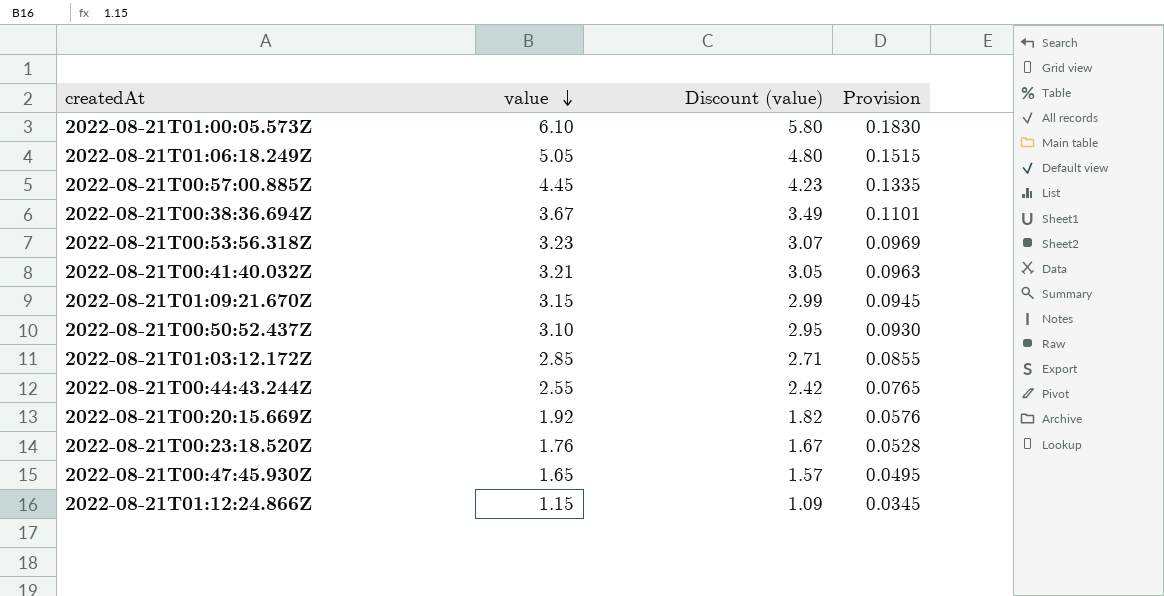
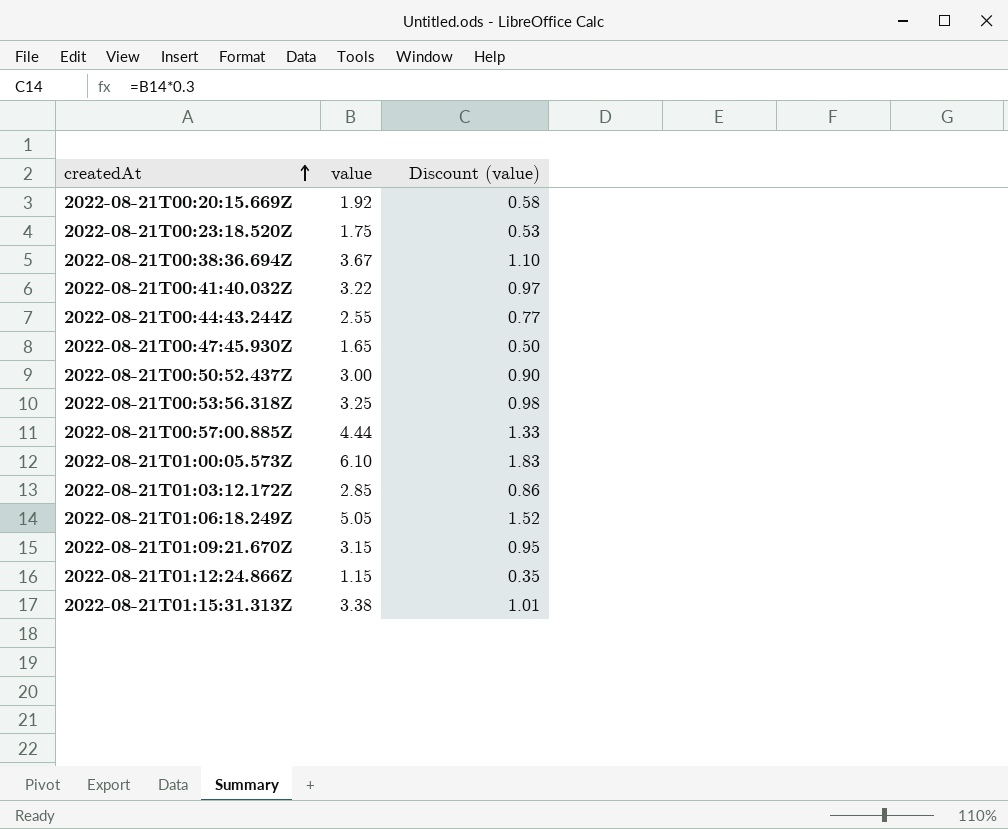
row order: value descending -> createdAt ascending
column Provision | formula: [value] * 0.03 -> none
column Discount (value) | formula: [value] * 0.95 -> [value] * 0.3
2022-08-21T00:23:18.520Z | value: 1.76 -> 1.75
2022-08-21T00:41:40.032Z | value: 3.21 -> 3.22
2022-08-21T00:50:52.437Z | value: 3.10 -> 3.00
2022-08-21T00:53:56.318Z | value: 3.23 -> 3.25
2022-08-21T00:57:00.885Z | value: 4.45 -> 4.44
row 2022-08-21T01:15:31.313Z: none -> 3.38 | 1.01

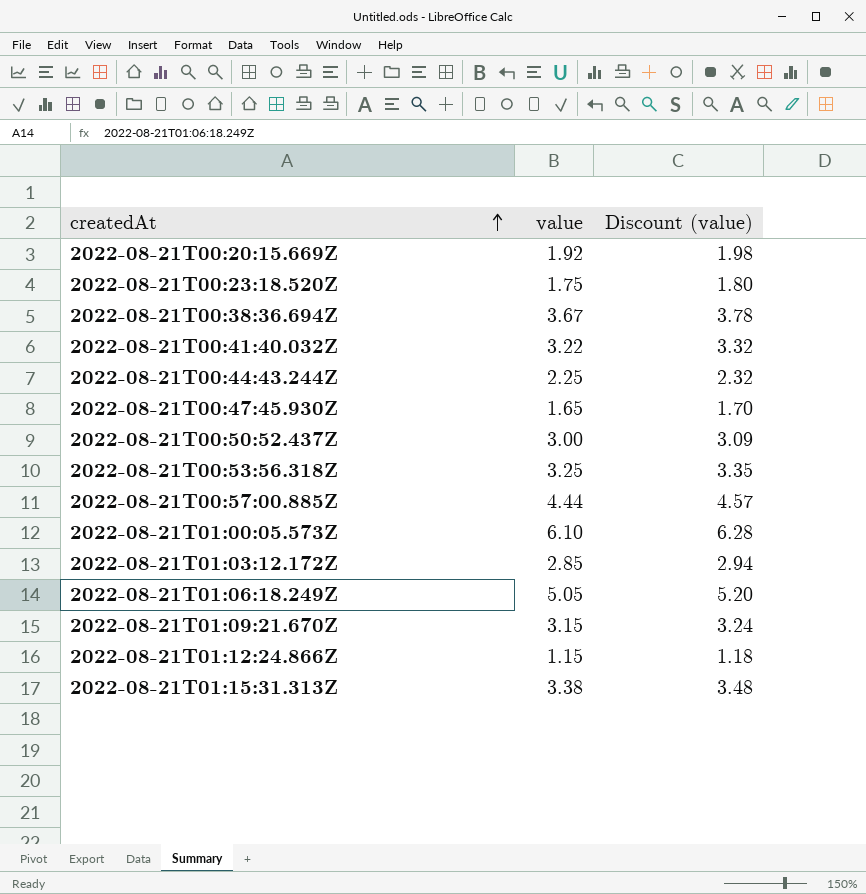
column Discount (value) | formula: [value] * 0.3 -> [value] * 1.03
2022-08-21T00:44:43.244Z | value: 2.55 -> 2.25

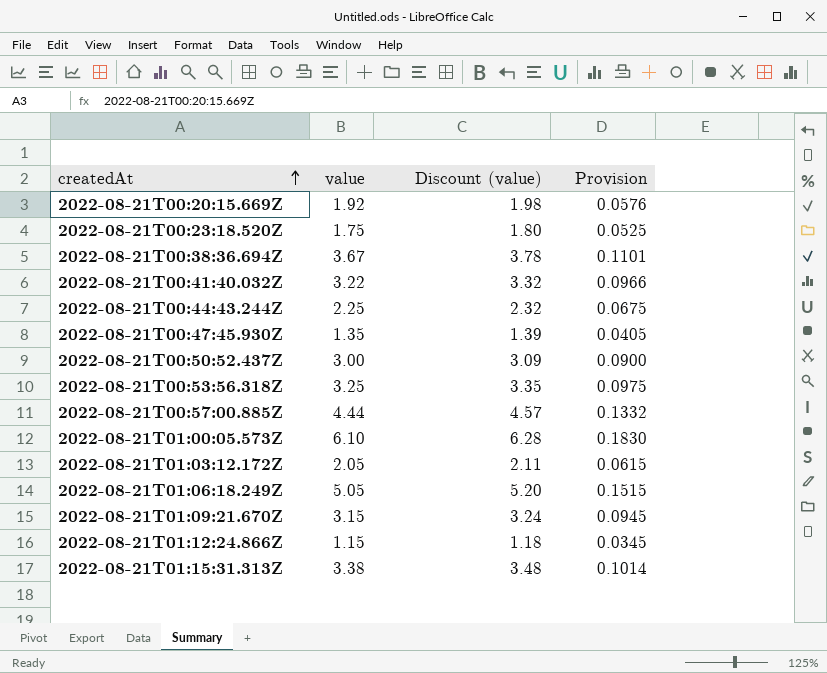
column Provision | formula: none -> [value] * 0.03
2022-08-21T00:47:45.930Z | value: 1.65 -> 1.35
2022-08-21T00:47:45.930Z | Discount (value): 1.70 -> 1.39
2022-08-21T01:03:12.172Z | value: 2.85 -> 2.05
2022-08-21T01:03:12.172Z | Discount (value): 2.94 -> 2.11

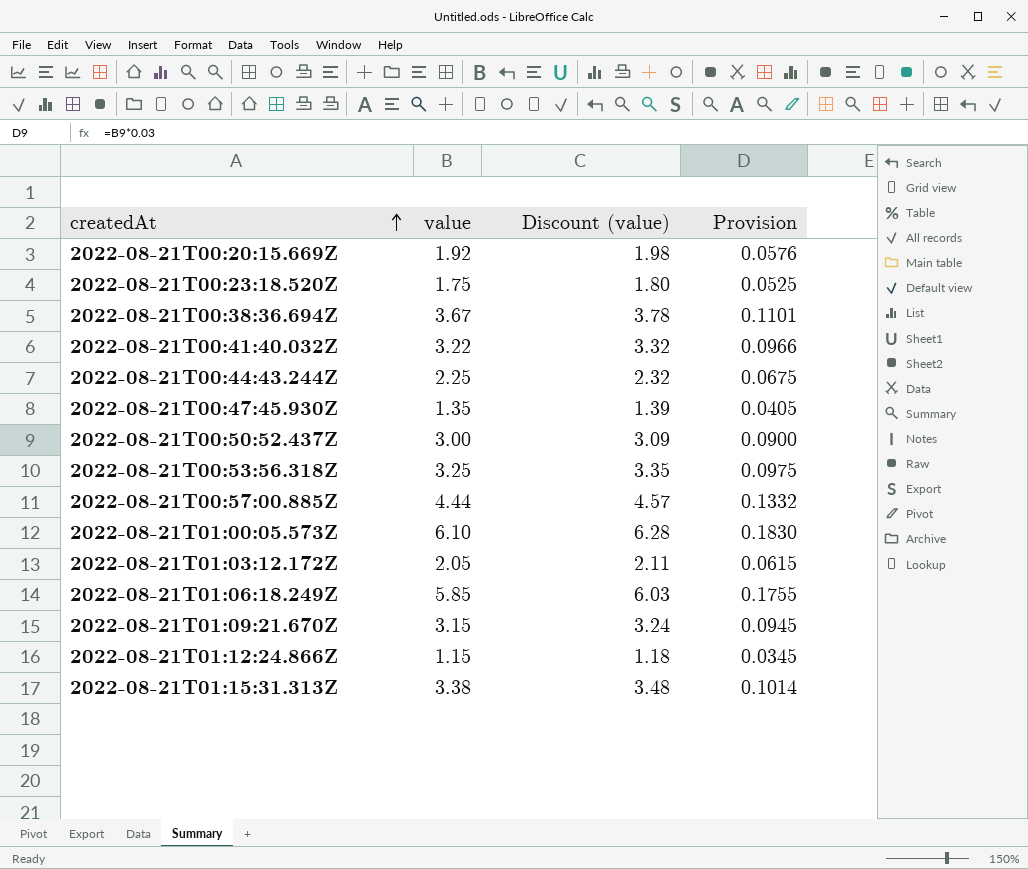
2022-08-21T01:06:18.249Z | value: 5.05 -> 5.85
2022-08-21T01:06:18.249Z | Discount (value): 5.20 -> 6.03
2022-08-21T01:06:18.249Z | Provision: 0.1515 -> 0.1755

